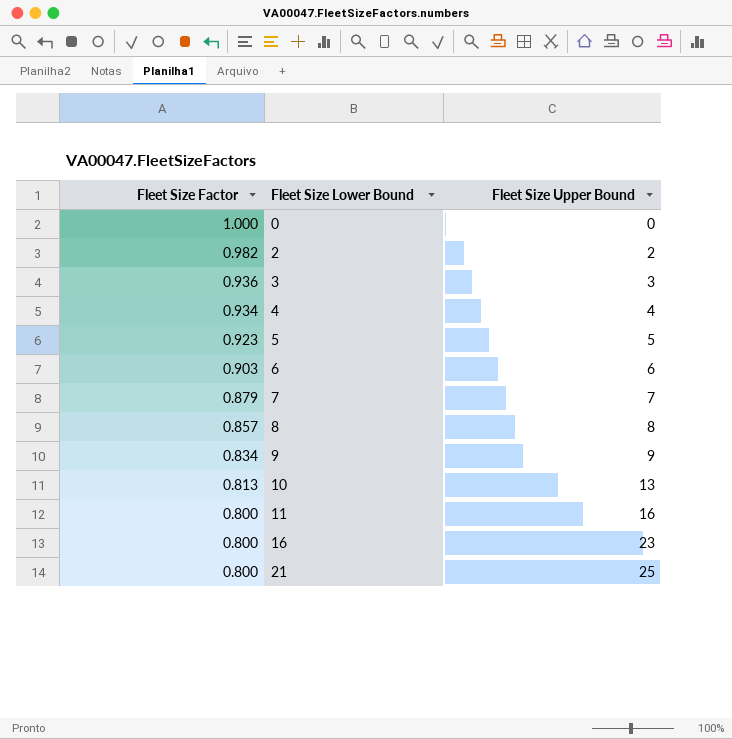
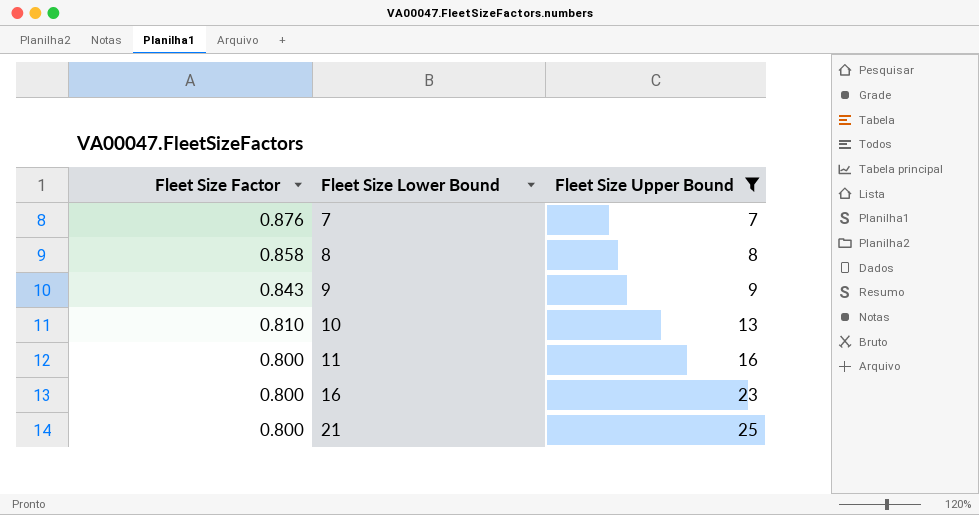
filter: none -> Fleet Size Upper Bound >= 7
7 | Fleet Size Factor: 0.879 -> 0.876
8 | Fleet Size Factor: 0.857 -> 0.858
9 | Fleet Size Factor: 0.834 -> 0.843
10 | Fleet Size Factor: 0.813 -> 0.810

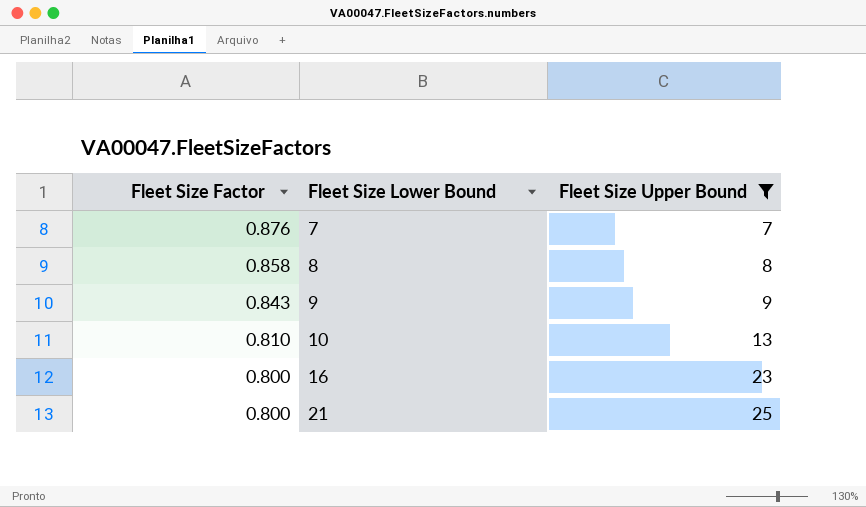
row 11: 0.800 | 16 -> none

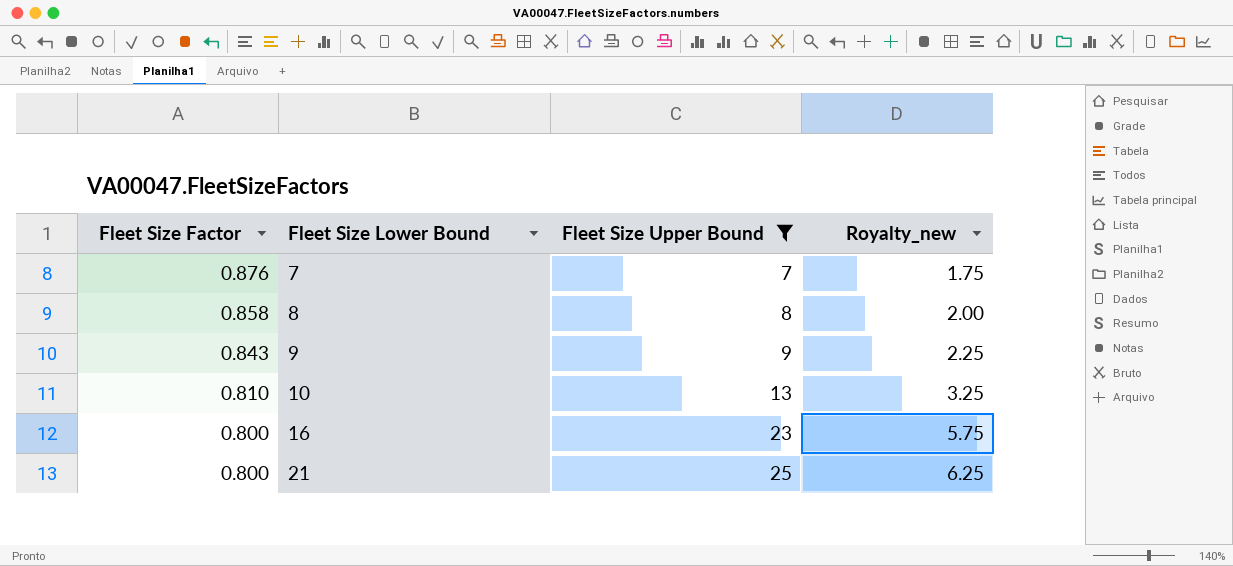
column Royalty_new | formula: none -> [Fleet Size Upper Bound] * 0.25

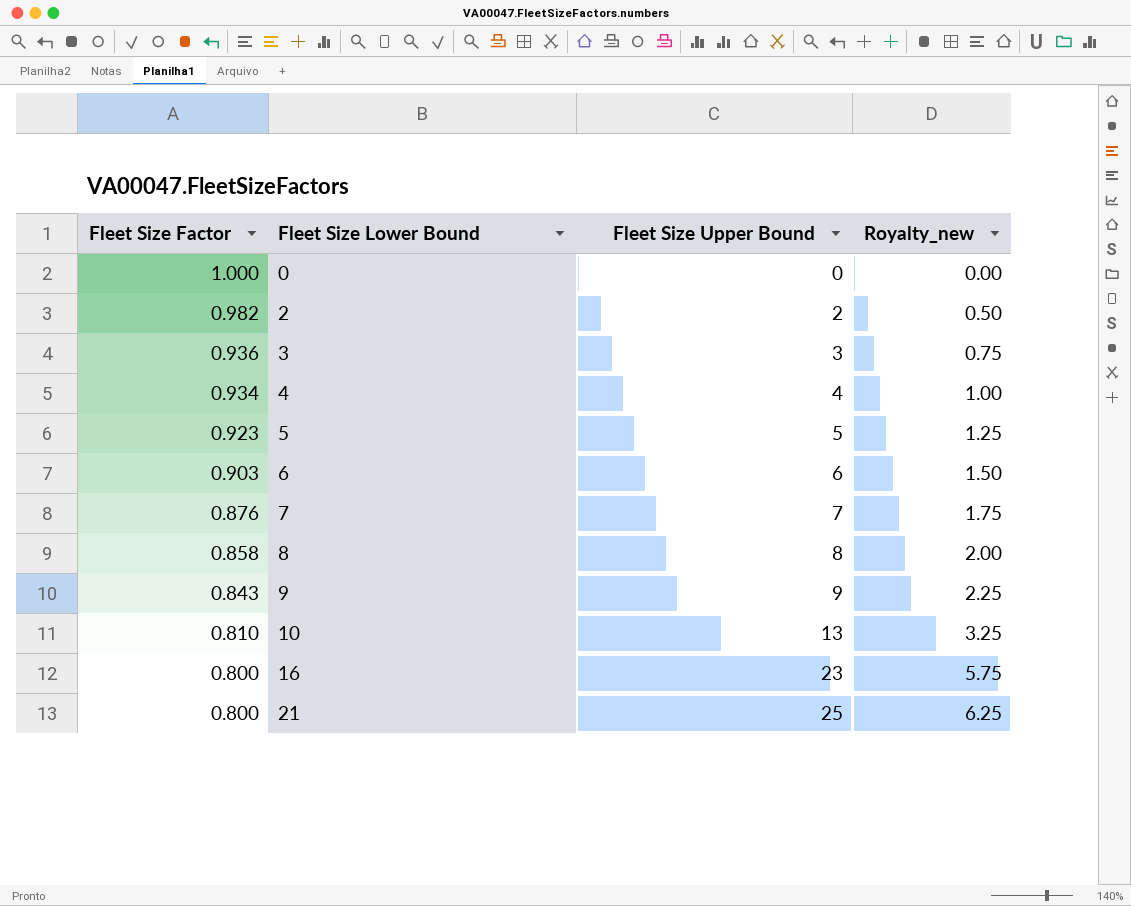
filter: Fleet Size Upper Bound >= 7 -> none

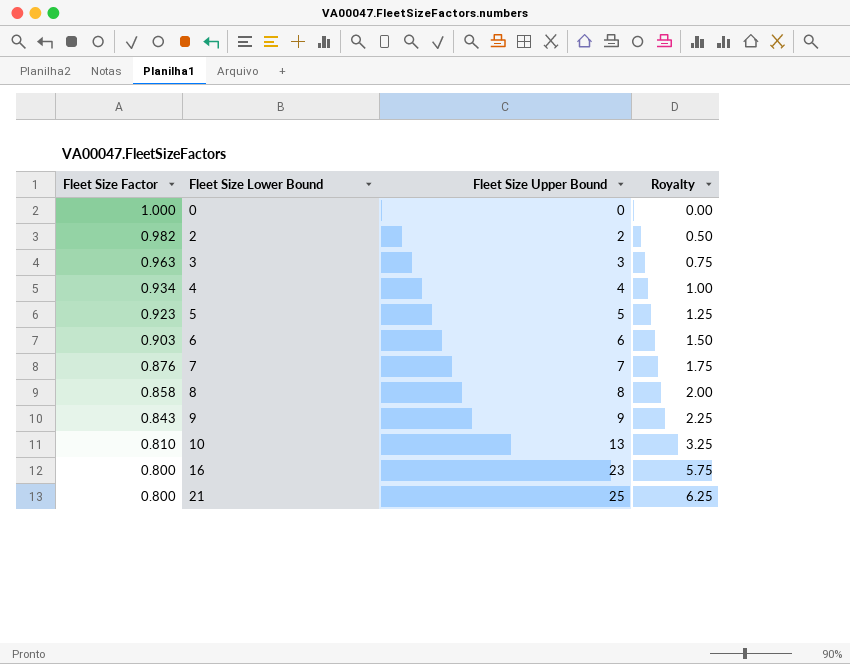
column name: Royalty_new -> Royalty
3 | Fleet Size Factor: 0.936 -> 0.963

